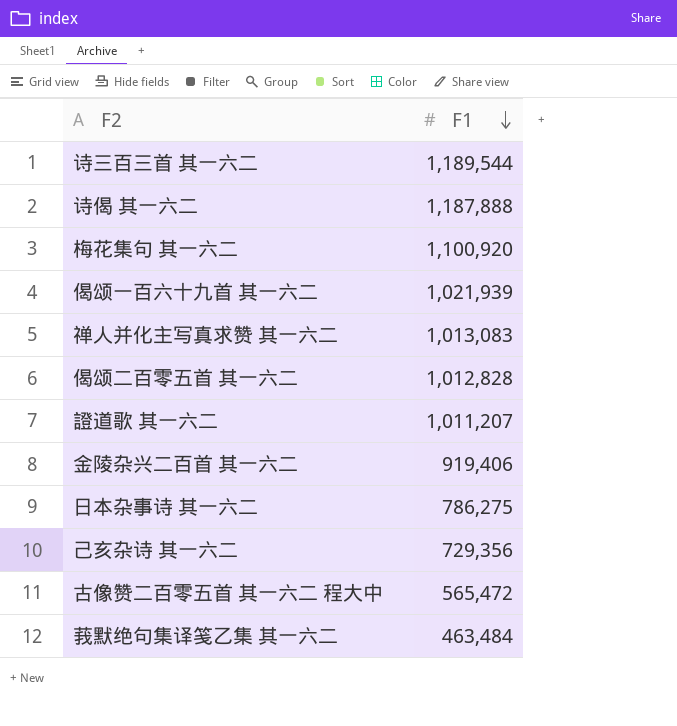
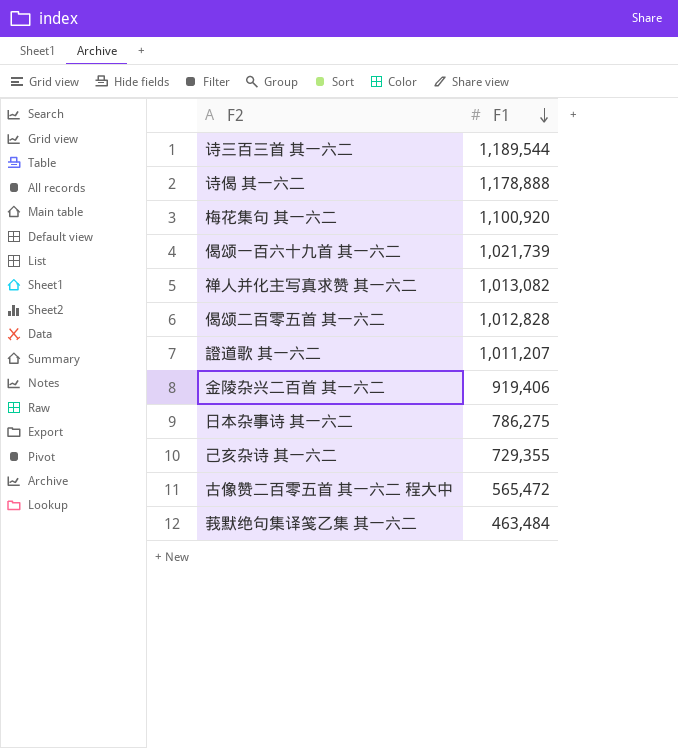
诗偈 其一六二 | F1: 1,187,888 -> 1,178,888
偈颂一百六十九首 其一六二 | F1: 1,021,939 -> 1,021,739
禅人并化主写真求赞 其一六二 | F1: 1,013,083 -> 1,013,082
己亥杂诗 其一六二 | F1: 729,356 -> 729,355

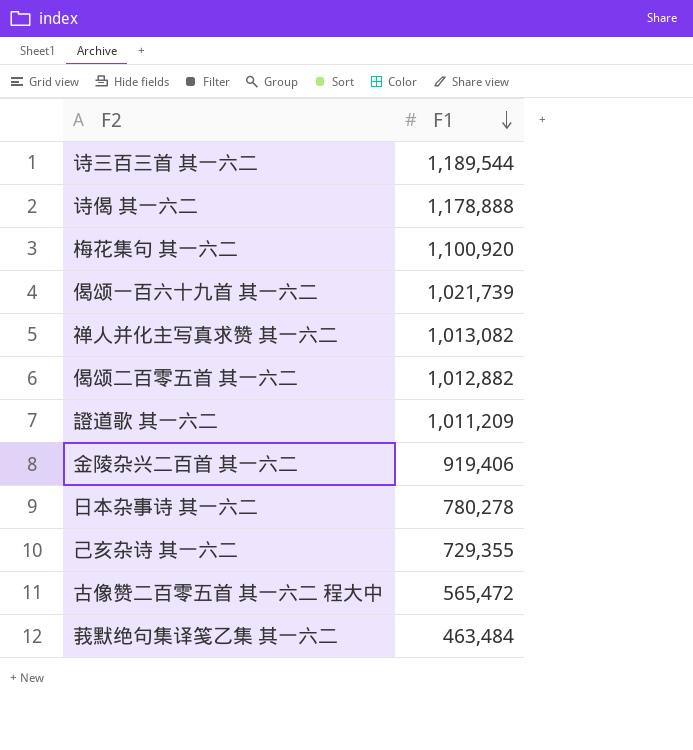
偈颂二百零五首 其一六二 | F1: 1,012,828 -> 1,012,882
證道歌 其一六二 | F1: 1,011,207 -> 1,011,209
日本杂事诗 其一六二 | F1: 786,275 -> 780,278

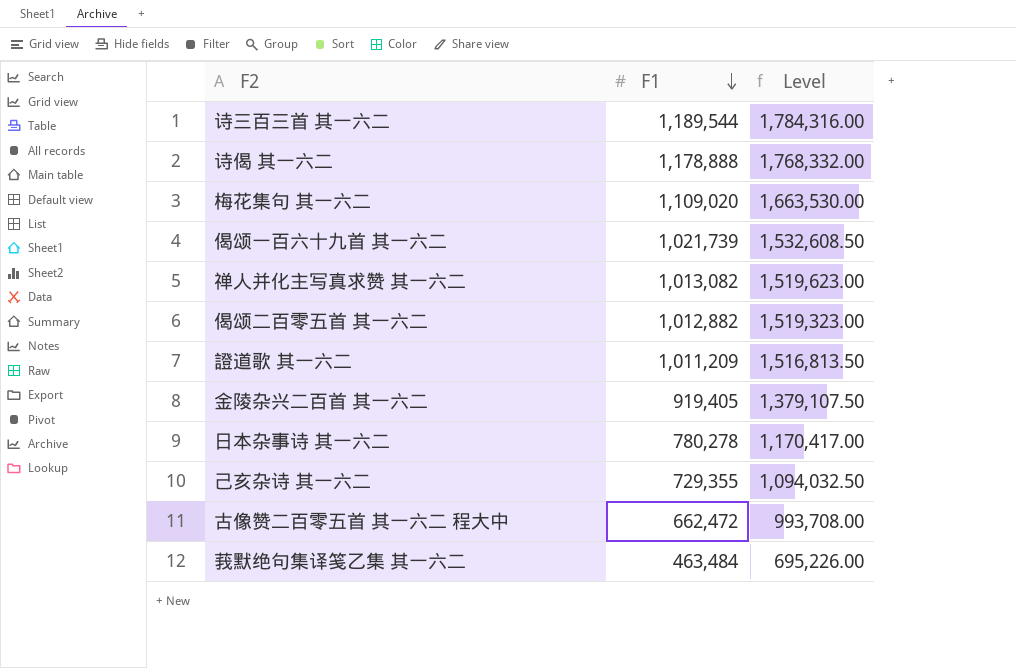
column Level | formula: none -> [F1] * 1.5
梅花集句 其一六二 | F1: 1,100,920 -> 1,109,020
金陵杂兴二百首 其一六二 | F1: 919,406 -> 919,405
古像赞二百零五首 其一六二 程大中 | F1: 565,472 -> 662,472

